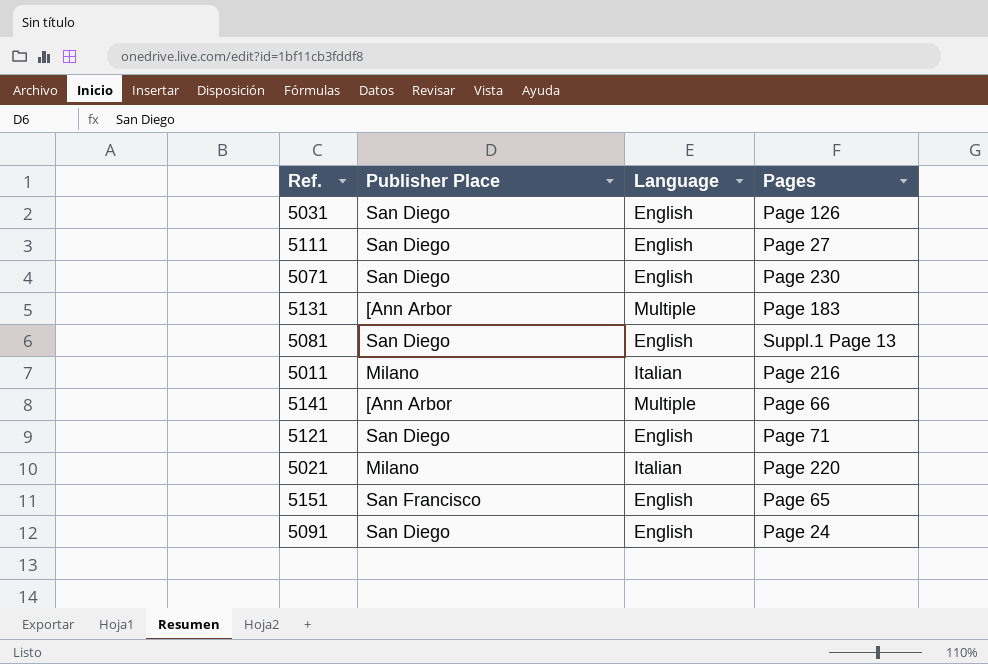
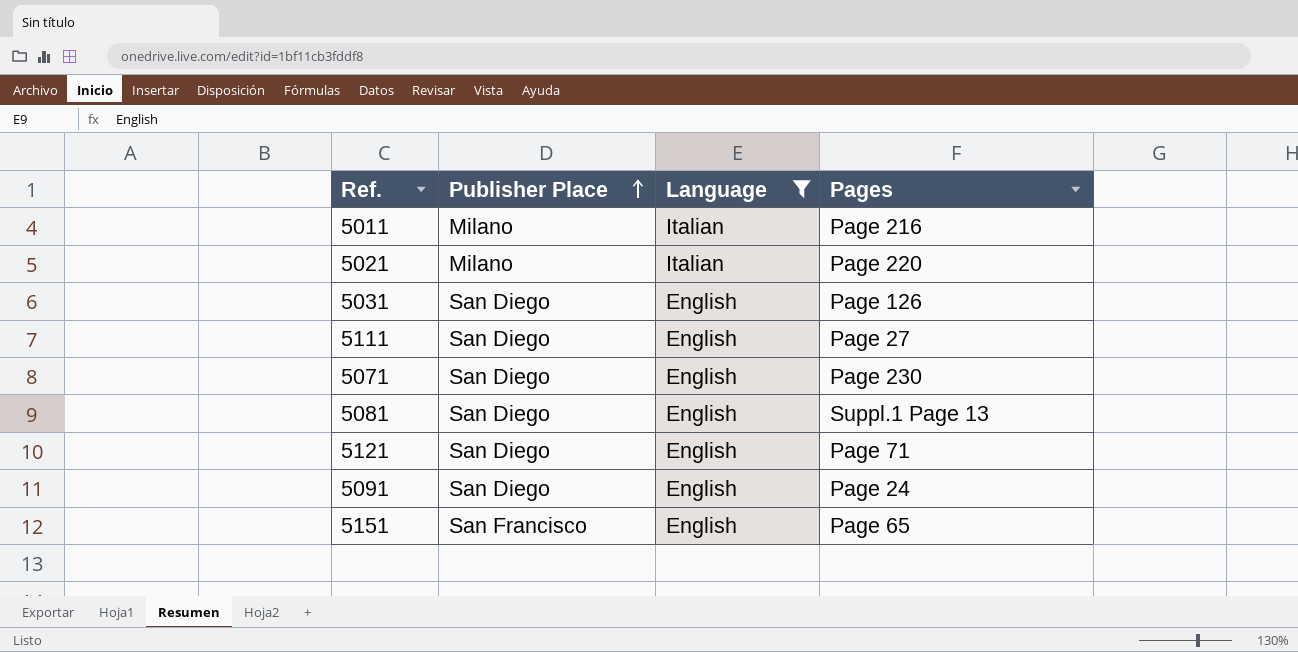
filter: none -> Language != Multiple
row order: none -> Publisher Place ascending

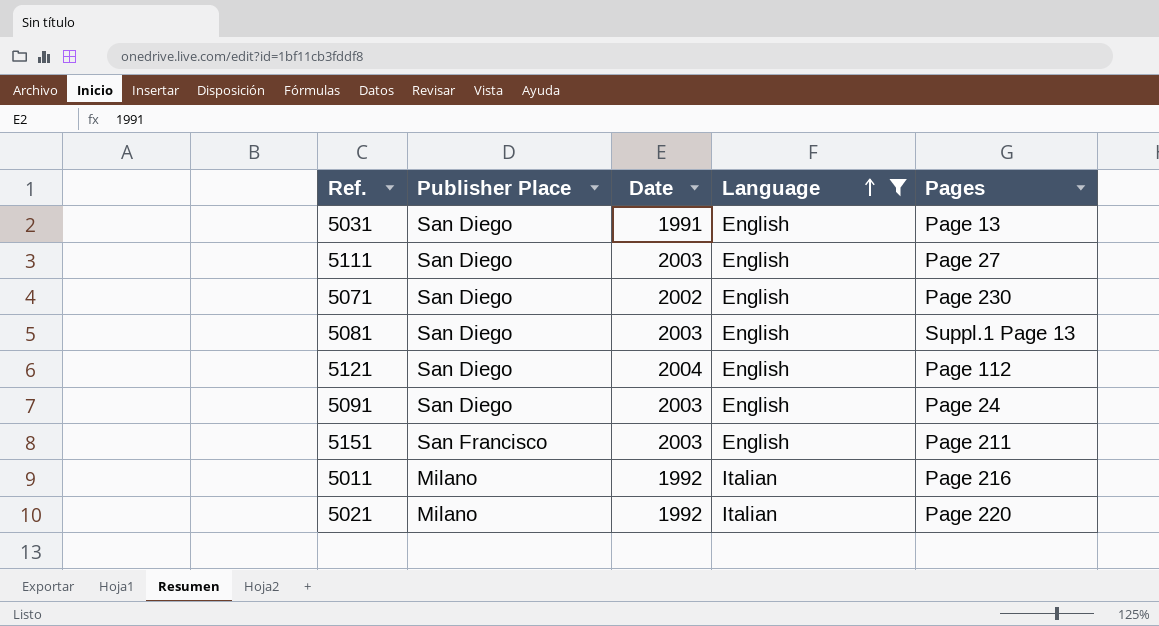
row order: Publisher Place ascending -> Language ascending
column Date | position: none -> 3
5031 | Pages: Page 126 -> Page 13
5121 | Pages: Page 71 -> Page 112
5151 | Pages: Page 65 -> Page 211

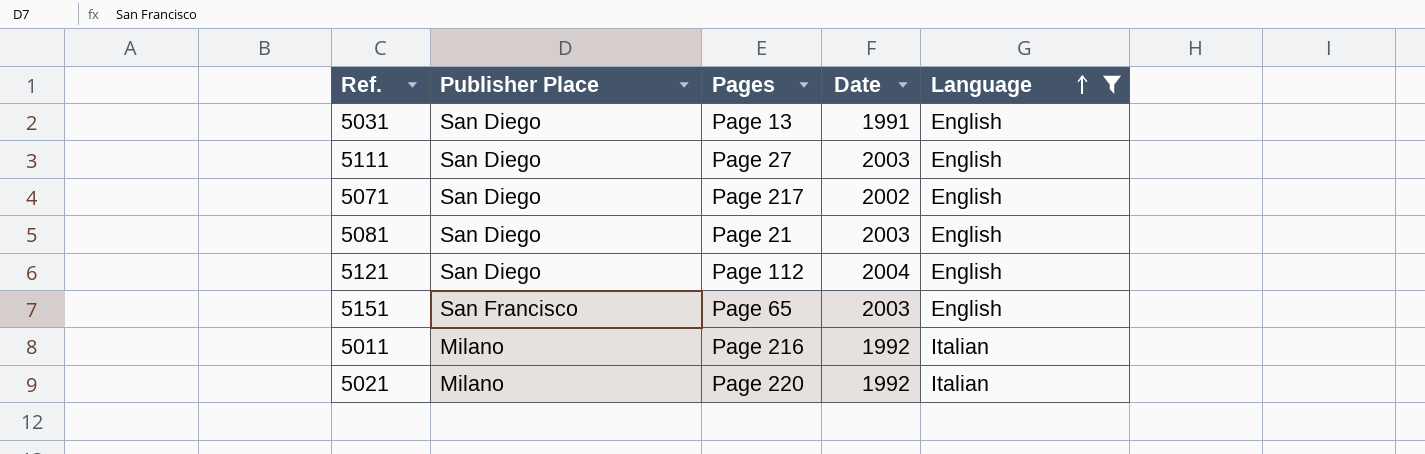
column Pages | position: 5 -> 3
row 5091: San Diego | 2003 | English | Page 24 -> none
5071 | Pages: Page 230 -> Page 217
5081 | Pages: Suppl.1 Page 13 -> Page 21
5151 | Pages: Page 211 -> Page 65

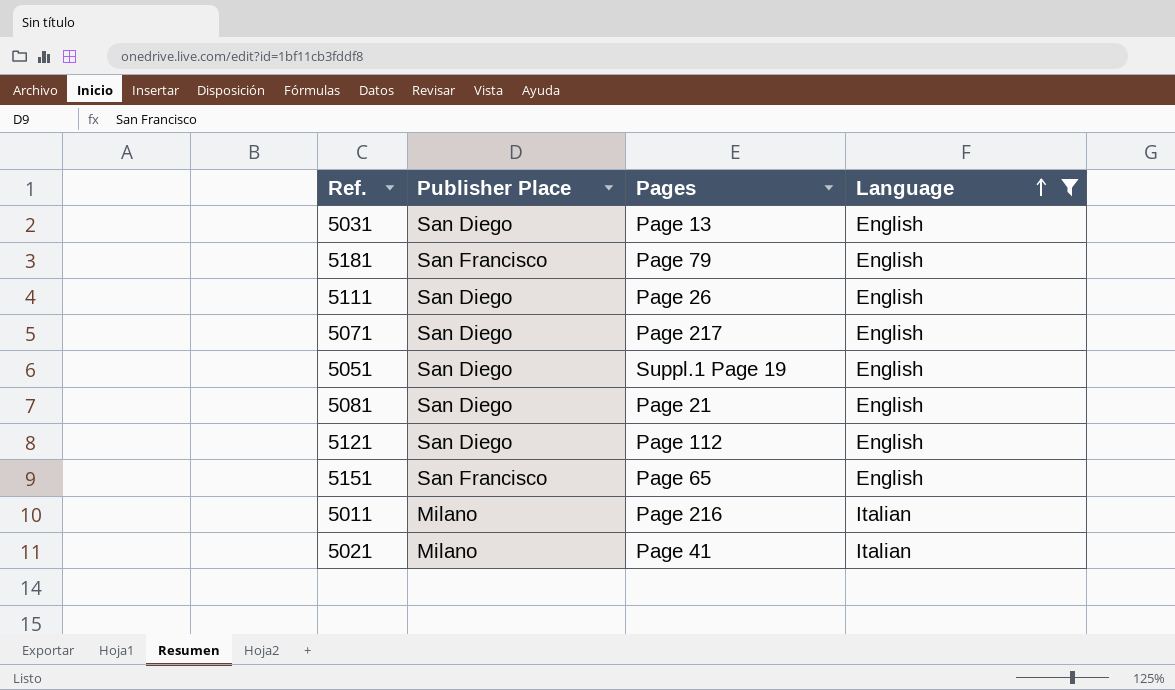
column Date | position: 4 -> none
row 5181: none -> San Francisco | Page 79 | English
5111 | Pages: Page 27 -> Page 26
row 5051: none -> San Diego | Suppl.1 Page 19 | English
5021 | Pages: Page 220 -> Page 41

